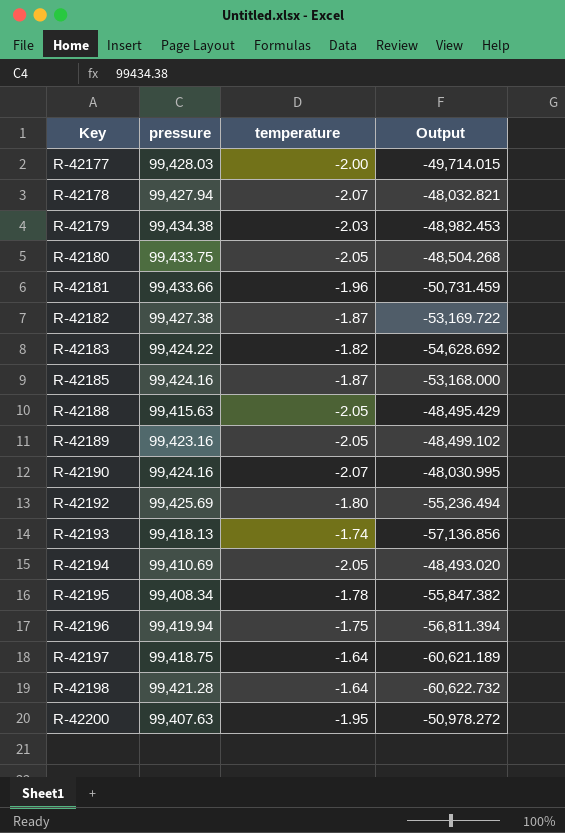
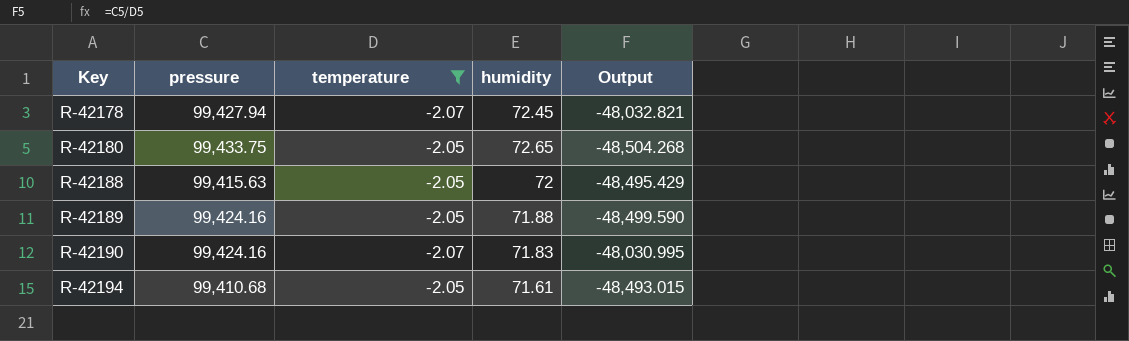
filter: none -> temperature <= -2.05
column humidity | position: none -> 4
R-42189 | pressure: 99,423.16 -> 99,424.16
R-42189 | Output: -48,499.102 -> -48,499.590
R-42194 | pressure: 99,410.69 -> 99,410.68
R-42194 | Output: -48,493.020 -> -48,493.015

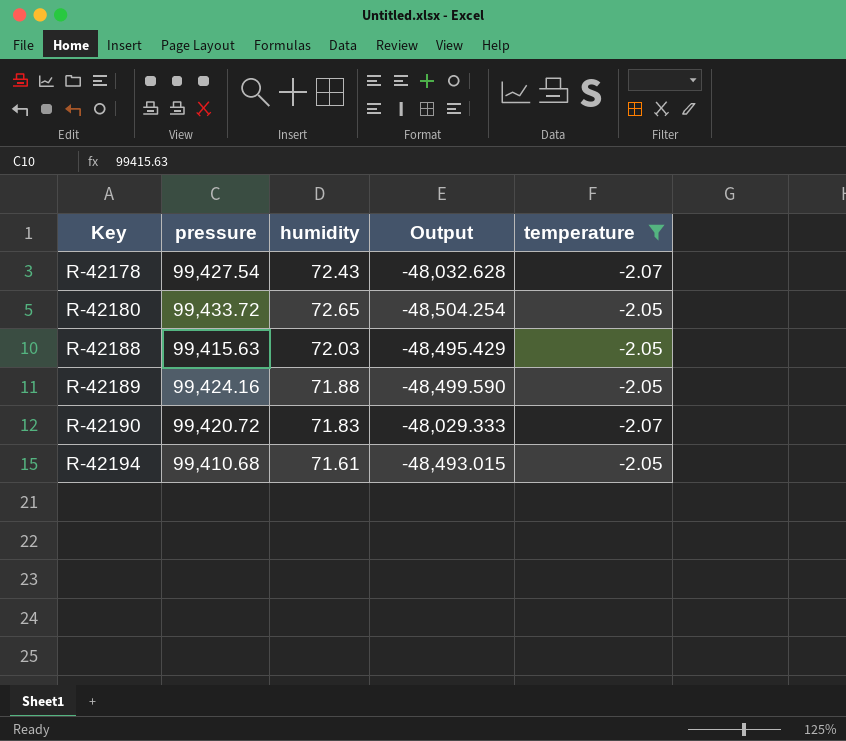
column temperature | position: 3 -> 5
R-42178 | pressure: 99,427.94 -> 99,427.54
R-42178 | humidity: 72.45 -> 72.43
R-42178 | Output: -48,032.821 -> -48,032.628
R-42180 | pressure: 99,433.75 -> 99,433.72
R-42180 | Output: -48,504.268 -> -48,504.254
R-42188 | humidity: 72 -> 72.03
R-42190 | pressure: 99,424.16 -> 99,420.72
R-42190 | Output: -48,030.995 -> -48,029.333

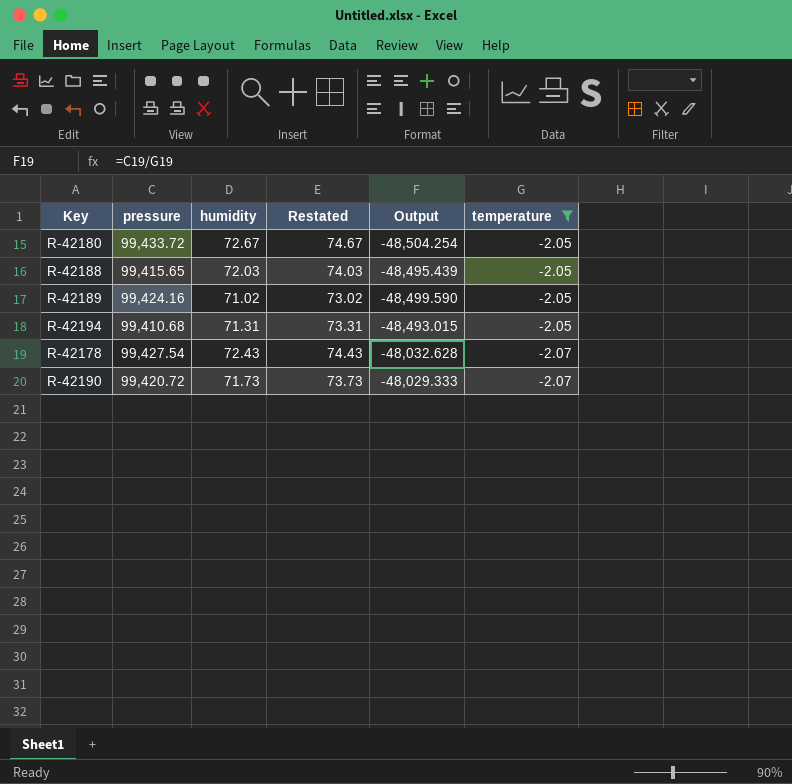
row order: Key ascending -> temperature descending
column Restated | formula: none -> [humidity] + 2
R-42180 | humidity: 72.65 -> 72.67
R-42188 | pressure: 99,415.63 -> 99,415.65
R-42188 | Output: -48,495.429 -> -48,495.439
R-42189 | humidity: 71.88 -> 71.02
R-42194 | humidity: 71.61 -> 71.31
R-42190 | humidity: 71.83 -> 71.73

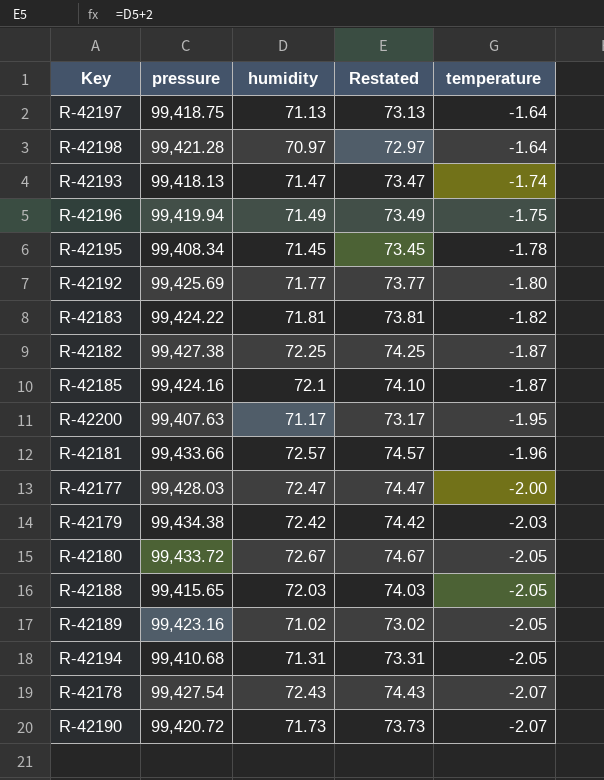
filter: temperature <= -2.05 -> none
column Output | formula: [pressure] / [temperature] -> none
R-42189 | pressure: 99,424.16 -> 99,423.16

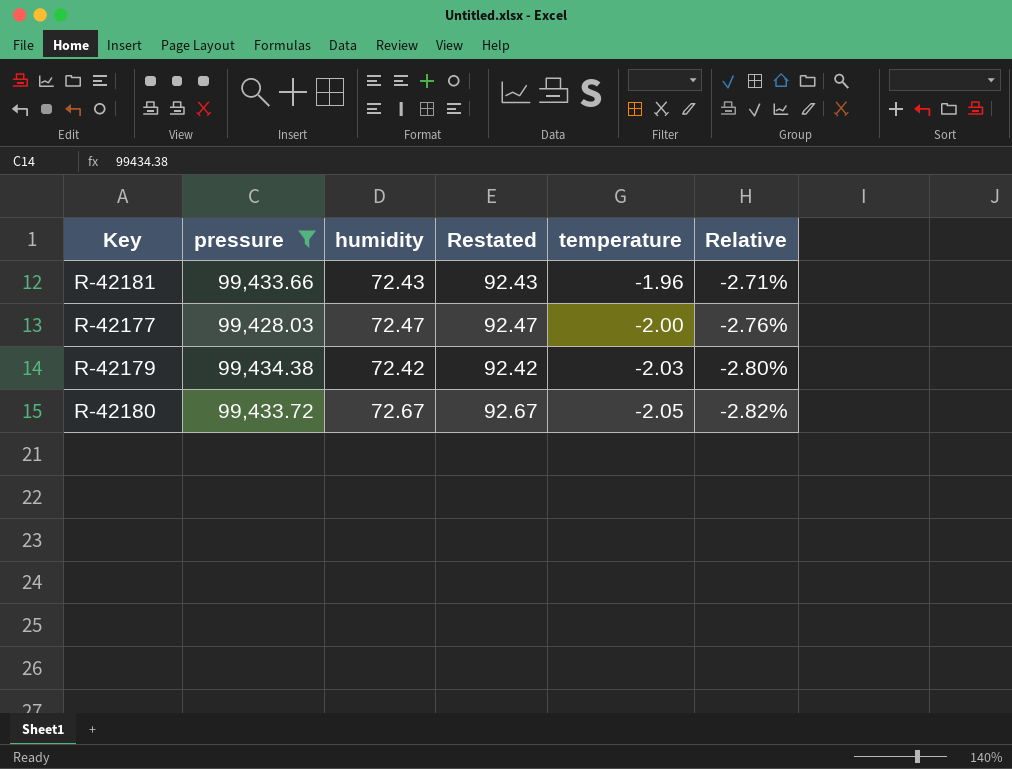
filter: none -> pressure >= 99,428.03
column Restated | formula: [humidity] + 2 -> [humidity] + 20
column Relative | formula: none -> [temperature] / [humidity]
R-42181 | humidity: 72.57 -> 72.43

